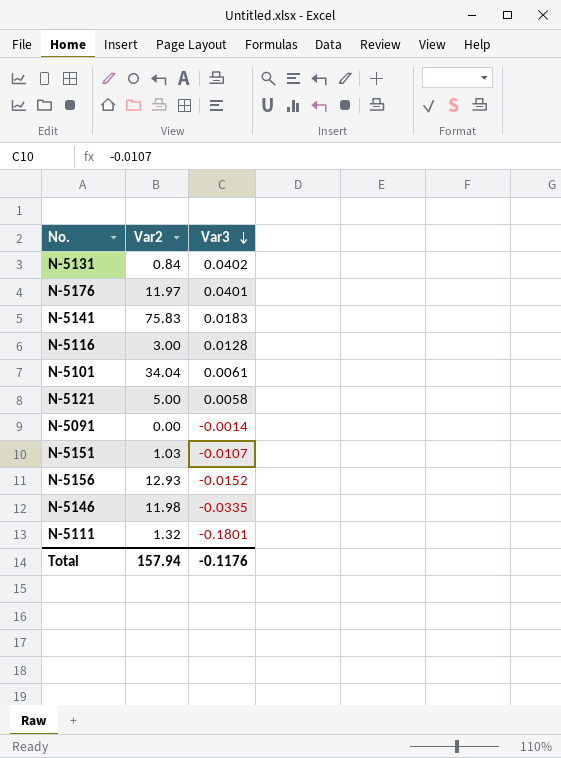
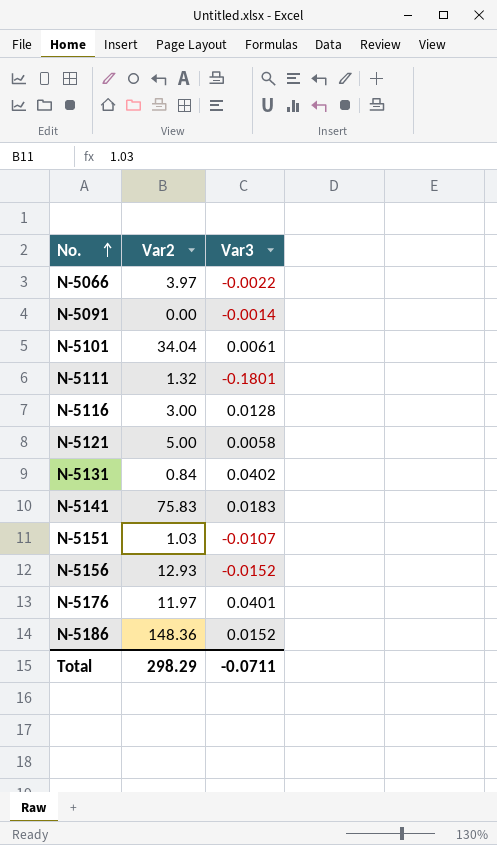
row order: Var3 descending -> No. ascending
row N-5146: 11.98 | -0.0335 -> none
row N-5066: none -> 3.97 | -0.0022
row N-5186: none -> 148.36 | 0.0152
Total | Var2: 157.94 -> 298.29
Total | Var3: -0.1176 -> -0.0711

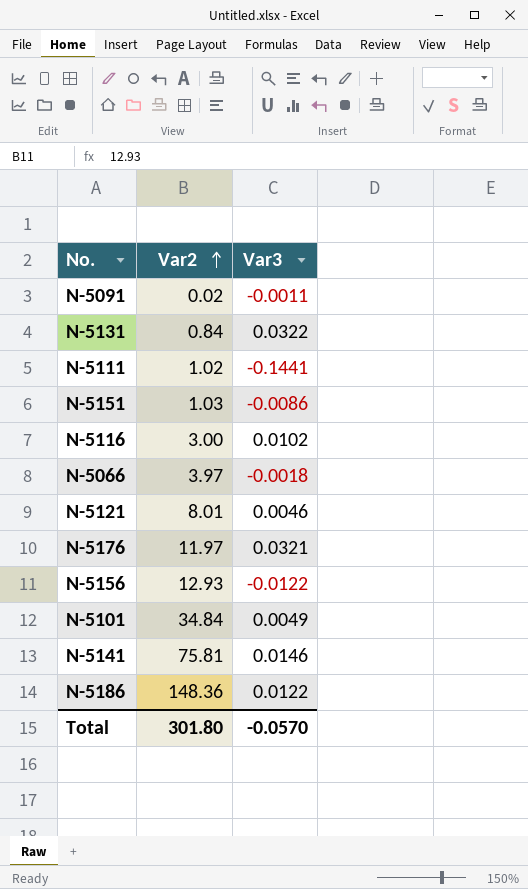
row order: No. ascending -> Var2 ascending
N-5091 | Var2: 0.00 -> 0.02
N-5091 | Var3: -0.0014 -> -0.0011
N-5131 | Var3: 0.0402 -> 0.0322
N-5111 | Var2: 1.32 -> 1.02
N-5111 | Var3: -0.1801 -> -0.1441
N-5151 | Var3: -0.0107 -> -0.0086
N-5116 | Var3: 0.0128 -> 0.0102
N-5066 | Var3: -0.0022 -> -0.0018
N-5121 | Var2: 5.00 -> 8.01
N-5121 | Var3: 0.0058 -> 0.0046
N-5176 | Var3: 0.0401 -> 0.0321
N-5156 | Var3: -0.0152 -> -0.0122
N-5101 | Var2: 34.04 -> 34.84
N-5101 | Var3: 0.0061 -> 0.0049
N-5141 | Var2: 75.83 -> 75.81
N-5141 | Var3: 0.0183 -> 0.0146
N-5186 | Var3: 0.0152 -> 0.0122
Total | Var2: 298.29 -> 301.80
Total | Var3: -0.0711 -> -0.0570

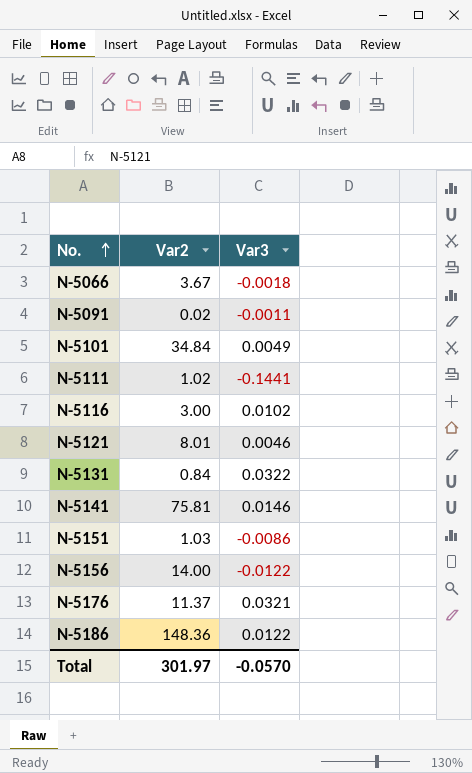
row order: Var2 ascending -> No. ascending
N-5066 | Var2: 3.97 -> 3.67
N-5156 | Var2: 12.93 -> 14.00
N-5176 | Var2: 11.97 -> 11.37
Total | Var2: 301.80 -> 301.97

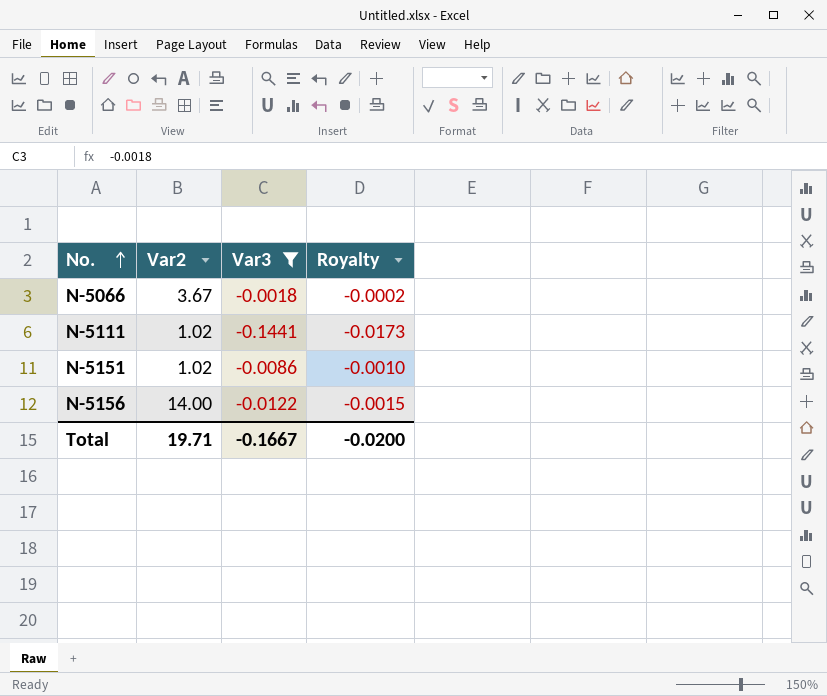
filter: none -> Var3 <= -0.0018
column Royalty | formula: none -> [Var3] * 0.12
N-5151 | Var2: 1.03 -> 1.02
Total | Var2: 301.97 -> 19.71
Total | Var3: -0.0570 -> -0.1667

